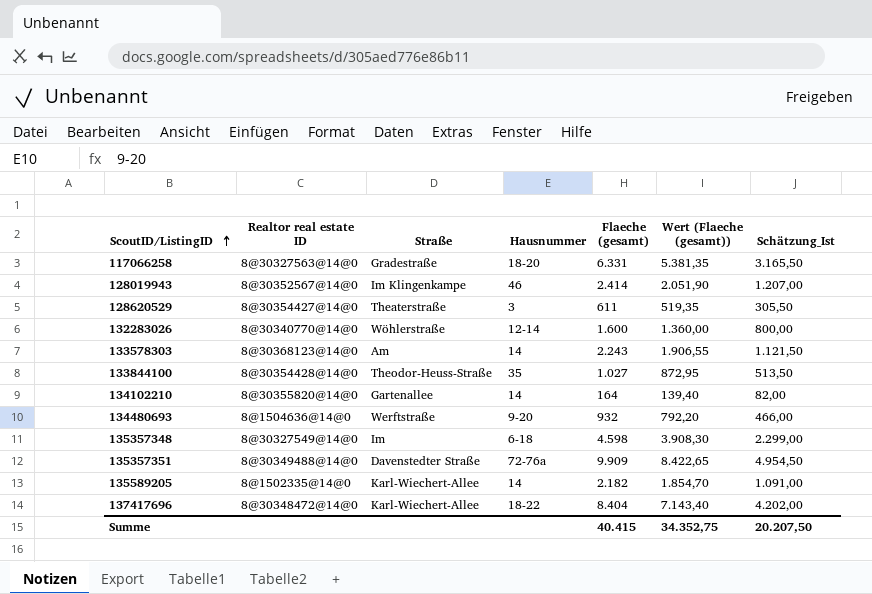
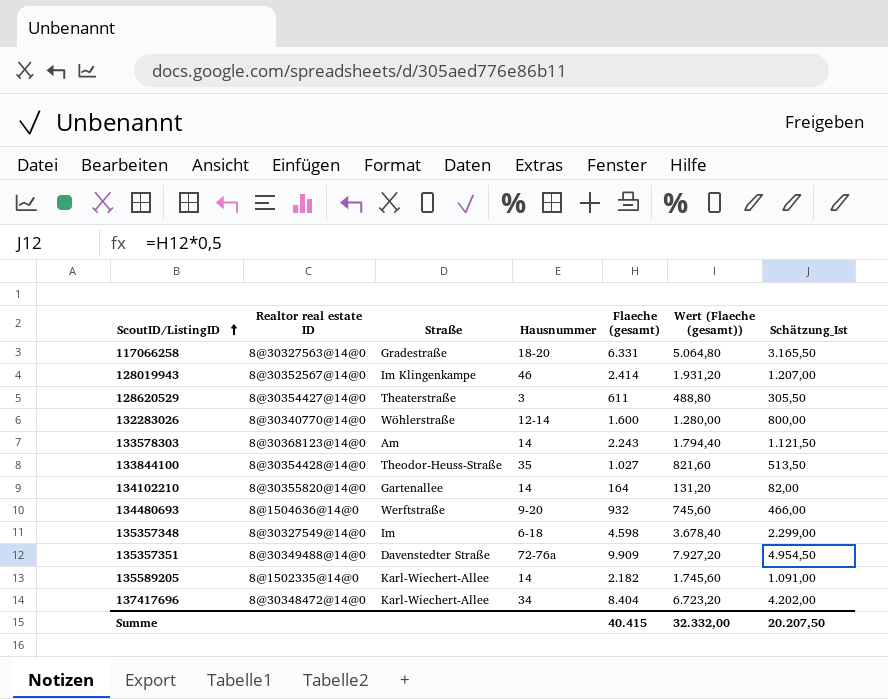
column Wert (Flaeche (gesamt)) | formula: [Flaeche (gesamt)] * 0,85 -> [Flaeche (gesamt)] * 0,8
137417696 | Hausnummer: 18-22 -> 34
Summe | Wert (Flaeche (gesamt)): 34.352,75 -> 32.332,00

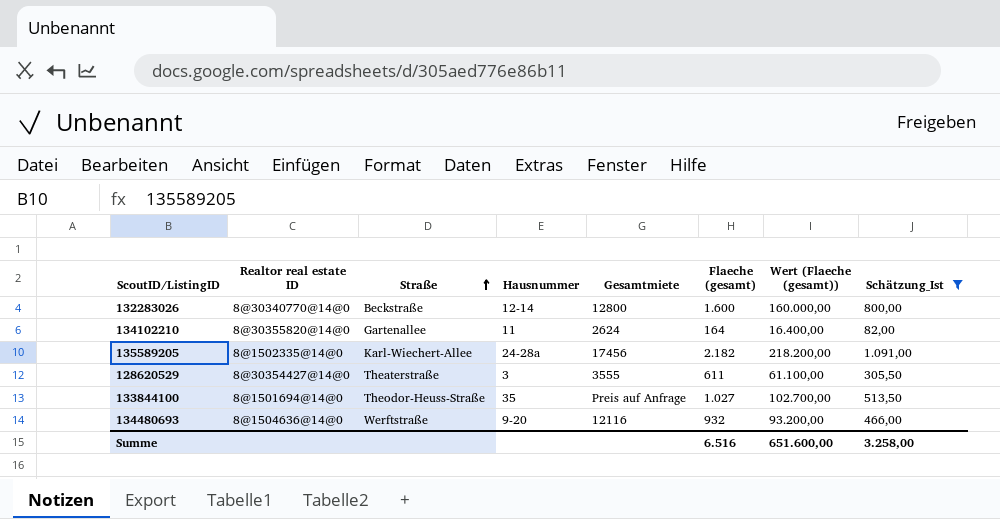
filter: none -> Schätzung_Ist <= 1.091,00
row order: ScoutID/ListingID ascending -> Straße ascending
column Gesamtmiete | position: none -> 5
column Wert (Flaeche (gesamt)) | formula: [Flaeche (gesamt)] * 0,8 -> [Flaeche (gesamt)] * 100
132283026 | Straße: Wöhlerstraße -> Beckstraße
134102210 | Hausnummer: 14 -> 11
135589205 | Hausnummer: 14 -> 24-28a
133844100 | Realtor real estate ID: 8@30354428@14@0 -> 8@1501694@14@0
Summe | Flaeche (gesamt): 40.415 -> 6.516
Summe | Wert (Flaeche (gesamt)): 32.332,00 -> 651.600,00
Summe | Schätzung_Ist: 20.207,50 -> 3.258,00

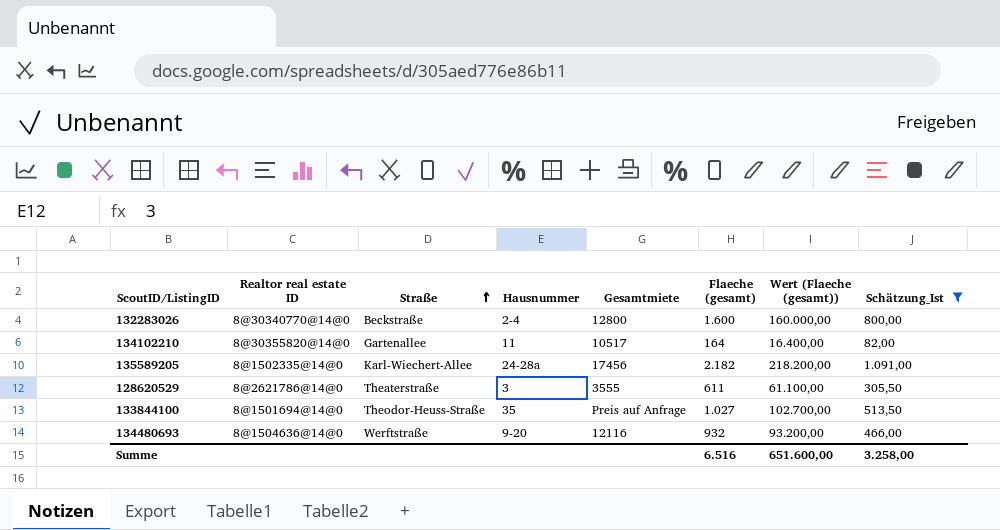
132283026 | Hausnummer: 12-14 -> 2-4
134102210 | Gesamtmiete: 2624 -> 10517
128620529 | Realtor real estate ID: 8@30354427@14@0 -> 8@2621786@14@0

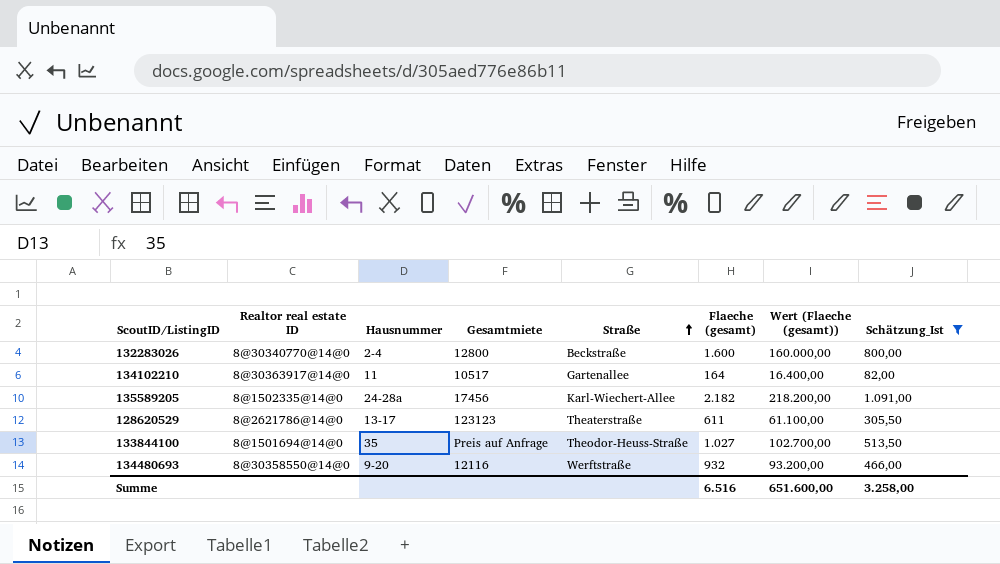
column Straße | position: 3 -> 5
134102210 | Realtor real estate ID: 8@30355820@14@0 -> 8@30363917@14@0
128620529 | Hausnummer: 3 -> 13-17
128620529 | Gesamtmiete: 3555 -> 123123
134480693 | Realtor real estate ID: 8@1504636@14@0 -> 8@30358550@14@0

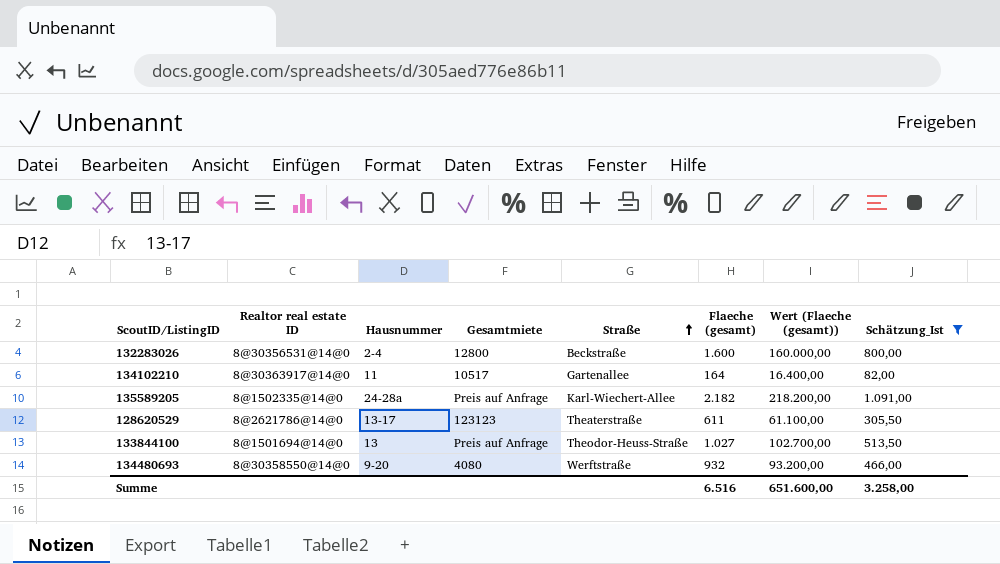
132283026 | Realtor real estate ID: 8@30340770@14@0 -> 8@30356531@14@0
135589205 | Gesamtmiete: 17456 -> Preis auf Anfrage
133844100 | Hausnummer: 35 -> 13
134480693 | Gesamtmiete: 12116 -> 4080

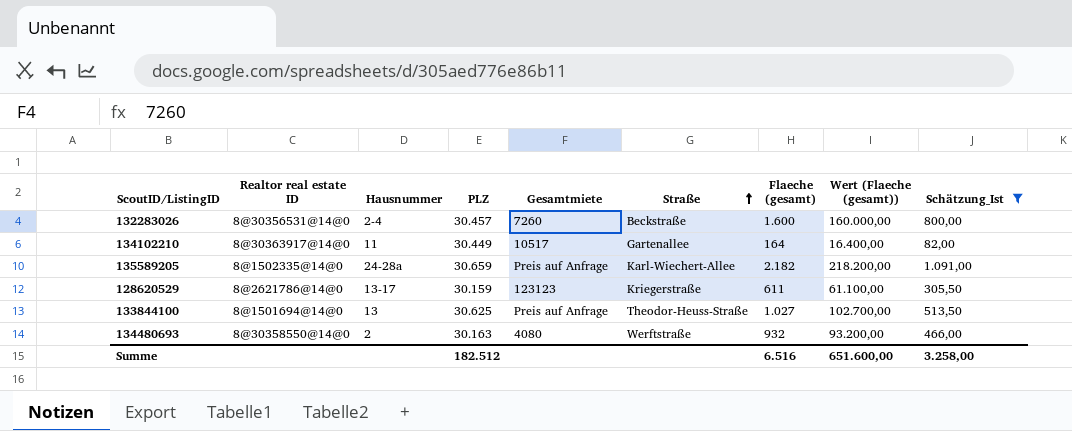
column PLZ | position: none -> 4
132283026 | Gesamtmiete: 12800 -> 7260
128620529 | Straße: Theaterstraße -> Kriegerstraße
134480693 | Hausnummer: 9-20 -> 2

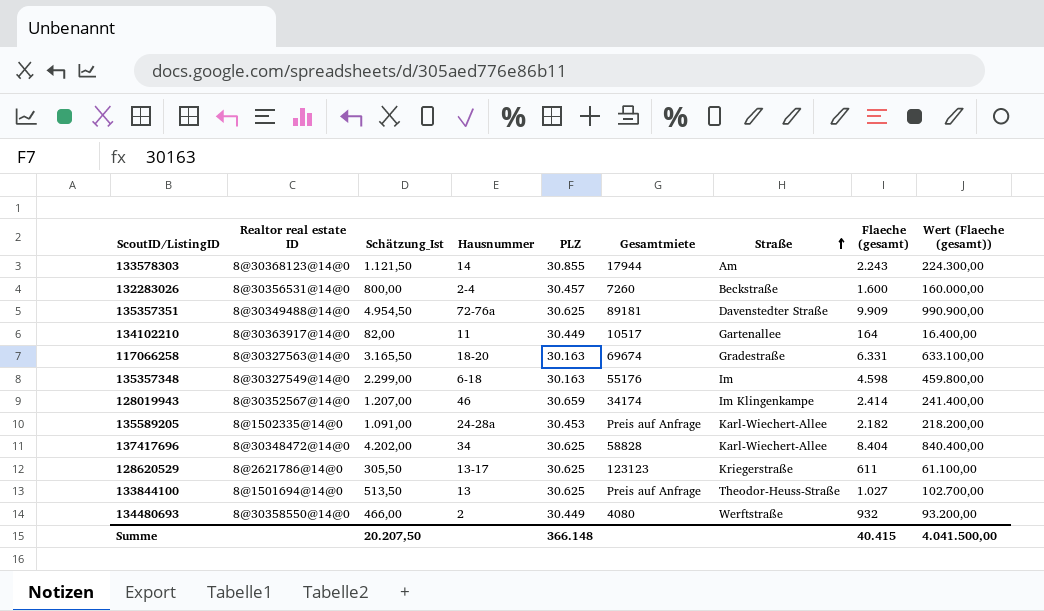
filter: Schätzung_Ist <= 1.091,00 -> none
column Schätzung_Ist | position: 9 -> 3
135589205 | PLZ: 30.659 -> 30.453
128620529 | PLZ: 30.159 -> 30.625
134480693 | PLZ: 30.163 -> 30.449
Summe | Schätzung_Ist: 3.258,00 -> 20.207,50
Summe | PLZ: 182.512 -> 366.148
Summe | Flaeche (gesamt): 6.516 -> 40.415
Summe | Wert (Flaeche (gesamt)): 651.600,00 -> 4.041.500,00

